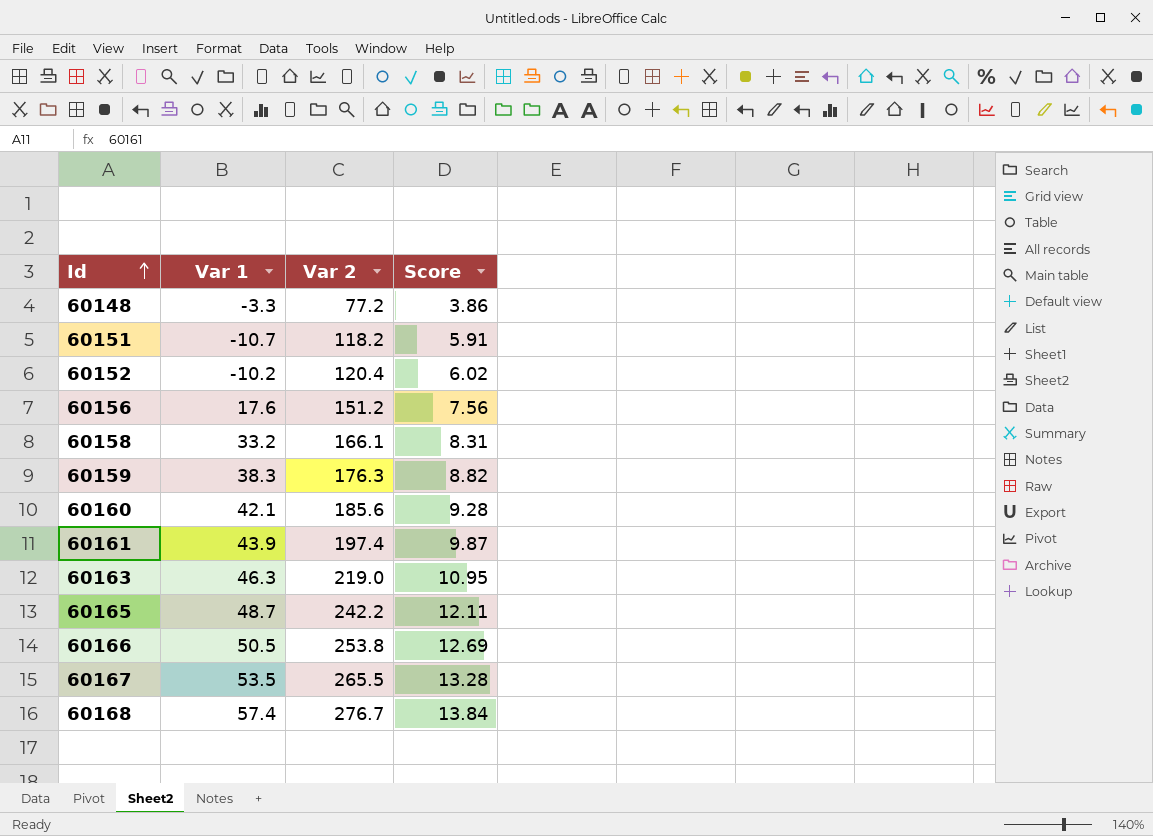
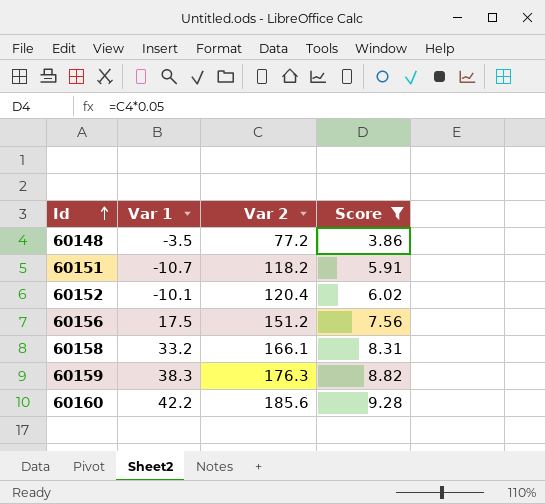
filter: none -> Score <= 9.28
60148 | Var 1: -3.3 -> -3.5
60152 | Var 1: -10.2 -> -10.1
60156 | Var 1: 17.6 -> 17.5
60160 | Var 1: 42.1 -> 42.2

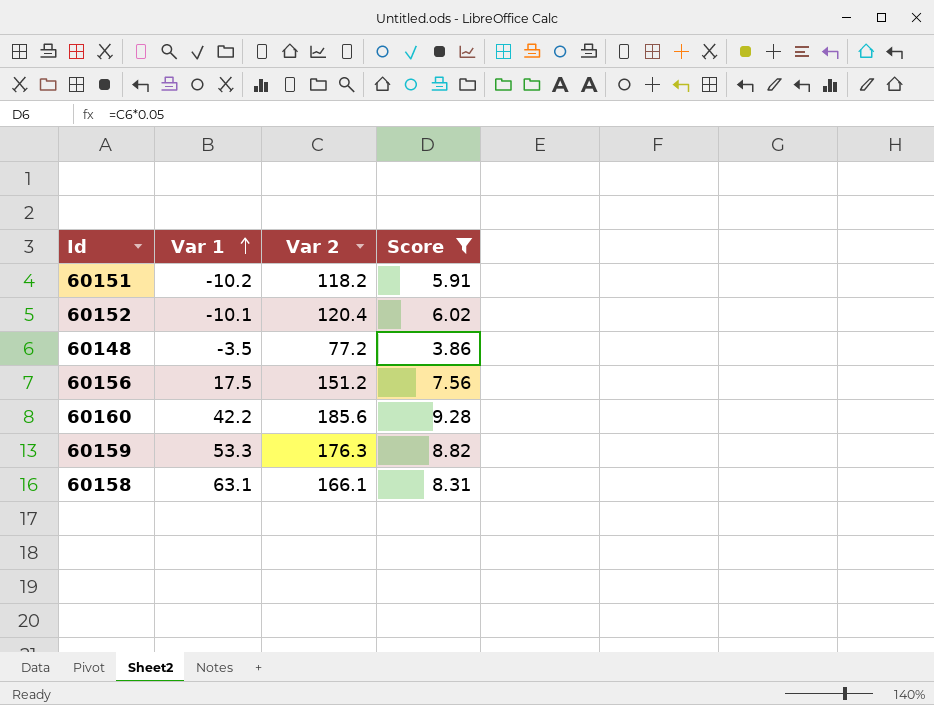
row order: Id ascending -> Var 1 ascending
60151 | Var 1: -10.7 -> -10.2
60159 | Var 1: 38.3 -> 53.3
60158 | Var 1: 33.2 -> 63.1

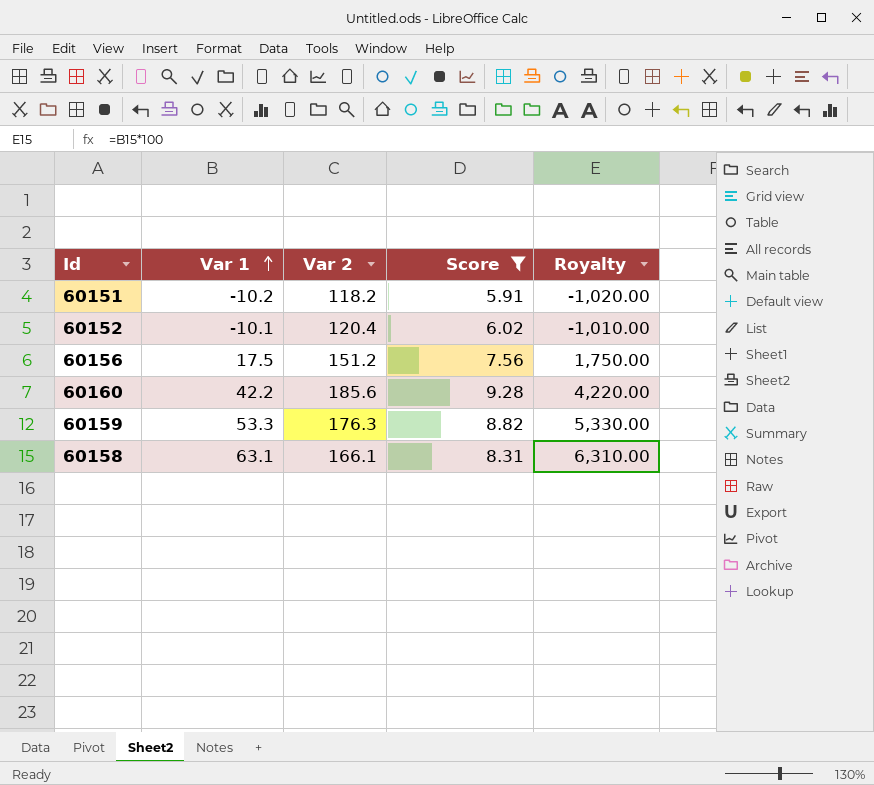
column Royalty | formula: none -> [Var 1] * 100
row 60148: -3.5 | 77.2 | 3.86 -> none

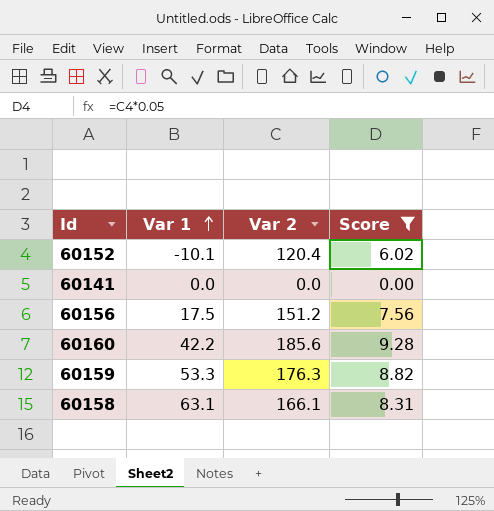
column Royalty | formula: [Var 1] * 100 -> none
row 60151: -10.2 | 118.2 | 5.91 | -1,020.00 -> none
row 60141: none -> 0.0 | 0.0 | 0.00

